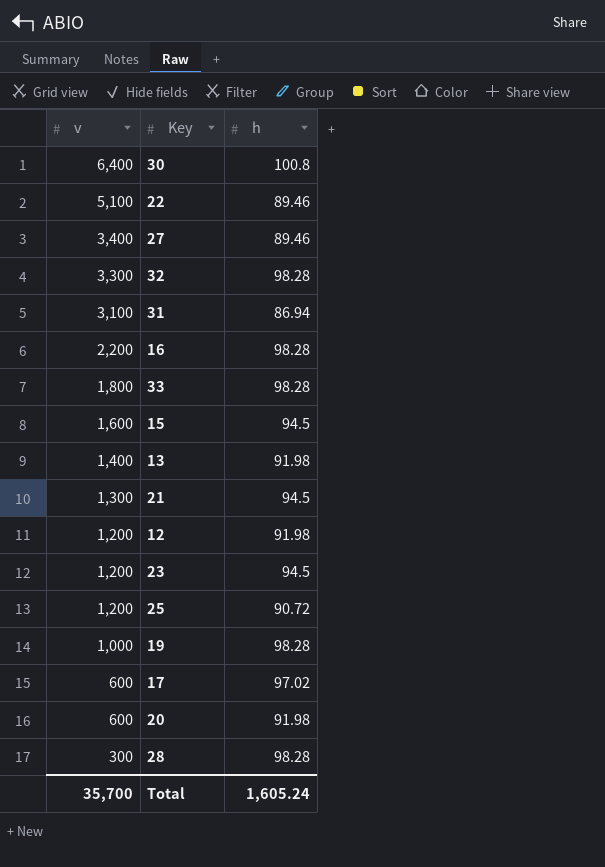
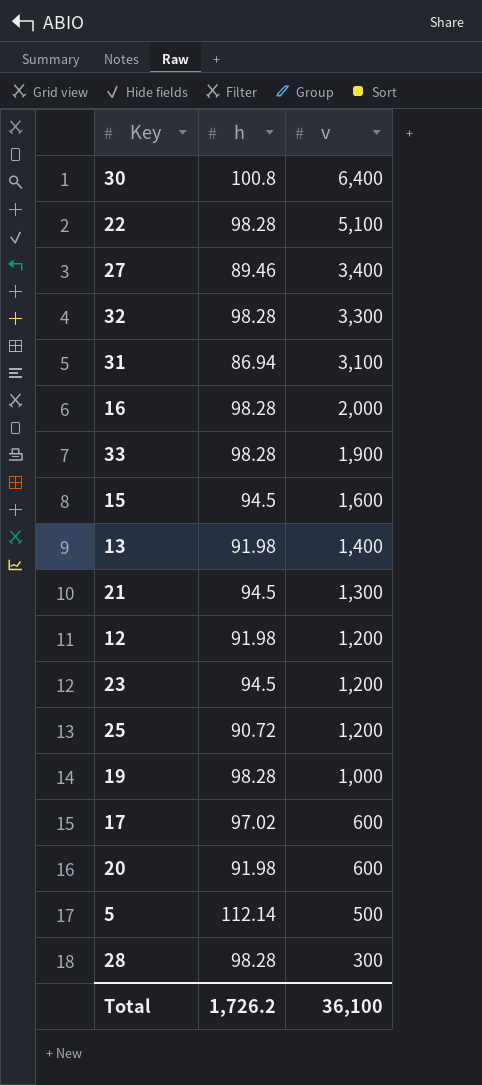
column v | position: 1 -> 3
22 | h: 89.46 -> 98.28
16 | v: 2,200 -> 2,000
33 | v: 1,800 -> 1,900
row 5: none -> 112.14 | 500
Total | h: 1,605.24 -> 1,726.2
Total | v: 35,700 -> 36,100

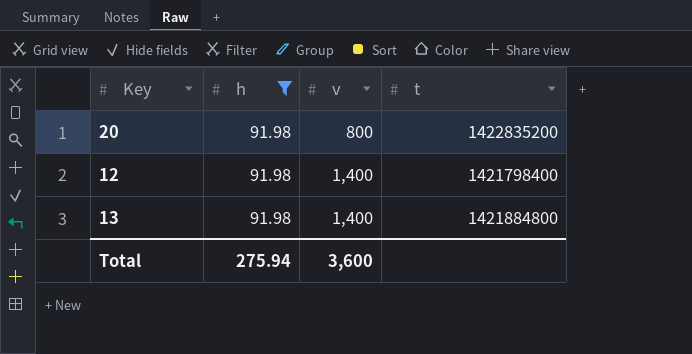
filter: none -> h = 91.98
row order: v descending -> v ascending
column t | position: none -> 4
20 | v: 600 -> 800
12 | v: 1,200 -> 1,400
Total | h: 1,726.2 -> 275.94
Total | v: 36,100 -> 3,600

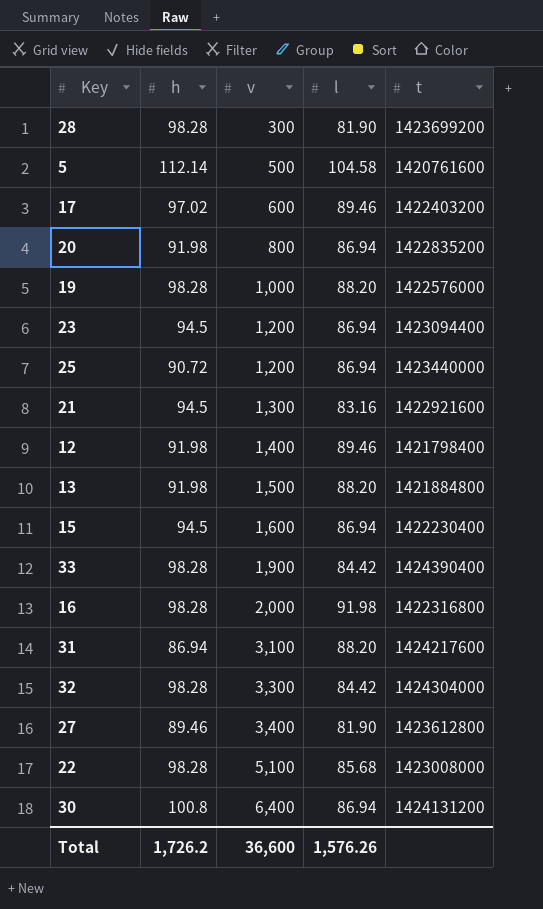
filter: h = 91.98 -> none
column l | position: none -> 4
13 | v: 1,400 -> 1,500
Total | h: 275.94 -> 1,726.2
Total | v: 3,600 -> 36,600

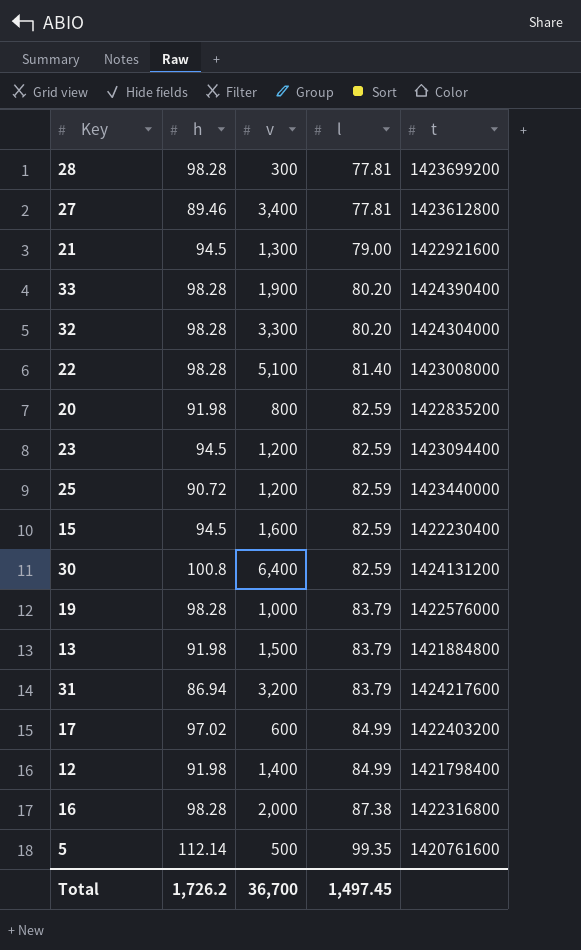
row order: v ascending -> l ascending
28 | l: 81.90 -> 77.81
27 | l: 81.90 -> 77.81
21 | l: 83.16 -> 79.00
33 | l: 84.42 -> 80.20
32 | l: 84.42 -> 80.20
22 | l: 85.68 -> 81.40
20 | l: 86.94 -> 82.59
23 | l: 86.94 -> 82.59
25 | l: 86.94 -> 82.59
15 | l: 86.94 -> 82.59
30 | l: 86.94 -> 82.59
19 | l: 88.20 -> 83.79
13 | l: 88.20 -> 83.79
31 | v: 3,100 -> 3,200
31 | l: 88.20 -> 83.79
17 | l: 89.46 -> 84.99
12 | l: 89.46 -> 84.99
16 | l: 91.98 -> 87.38
5 | l: 104.58 -> 99.35
Total | v: 36,600 -> 36,700
Total | l: 1,576.26 -> 1,497.45

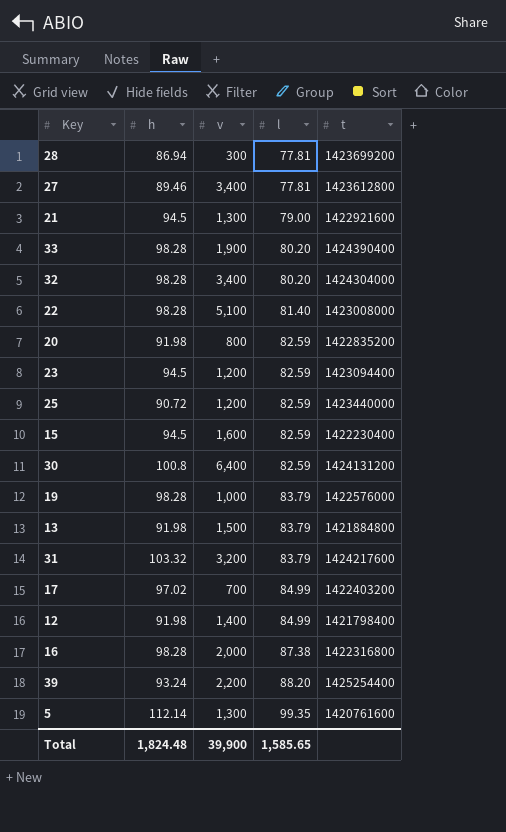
28 | h: 98.28 -> 86.94
32 | v: 3,300 -> 3,400
31 | h: 86.94 -> 103.32
17 | v: 600 -> 700
row 39: none -> 93.24 | 2,200 | 88.20 | 1425254400
5 | v: 500 -> 1,300
Total | h: 1,726.2 -> 1,824.48
Total | v: 36,700 -> 39,900
Total | l: 1,497.45 -> 1,585.65

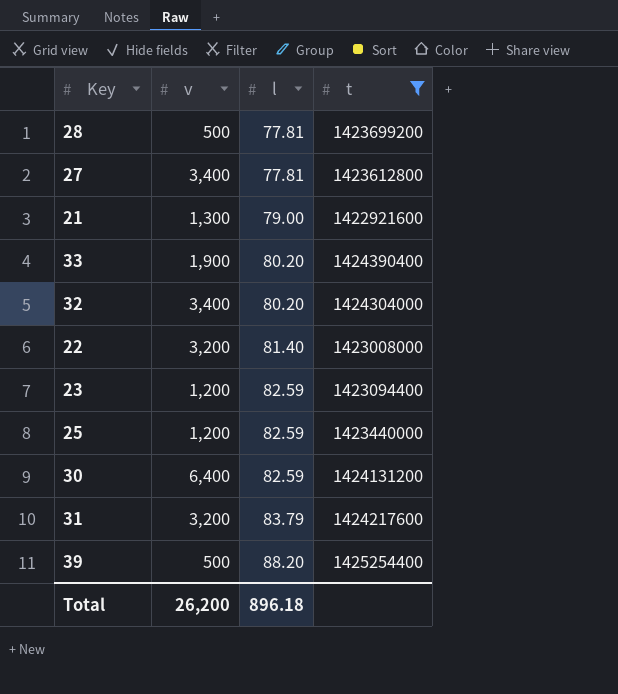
filter: none -> t >= 1422921600
column h | position: 2 -> none
28 | v: 300 -> 500
22 | v: 5,100 -> 3,200
39 | v: 2,200 -> 500
Total | v: 39,900 -> 26,200
Total | l: 1,585.65 -> 896.18

